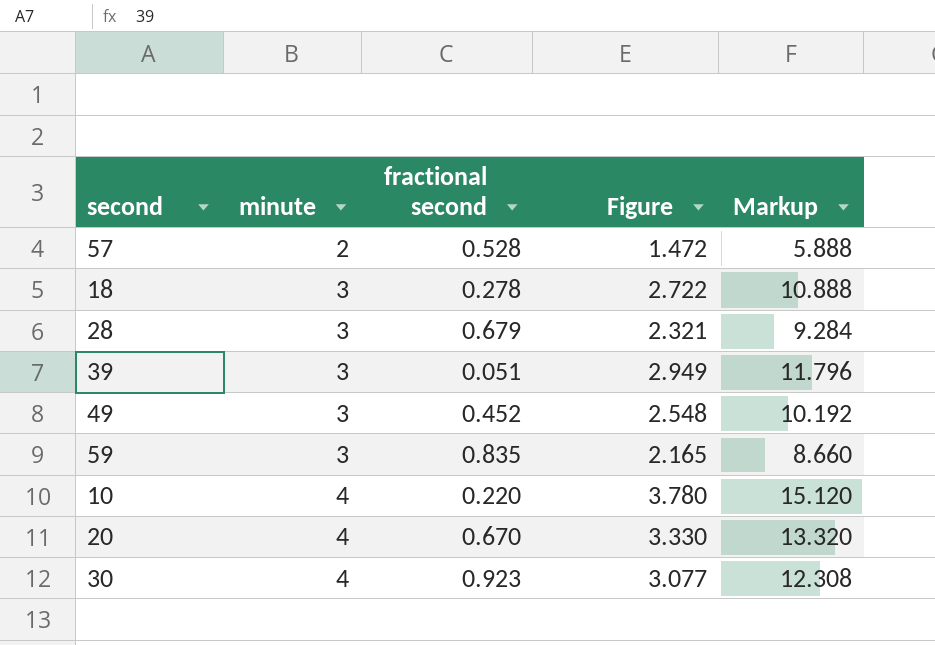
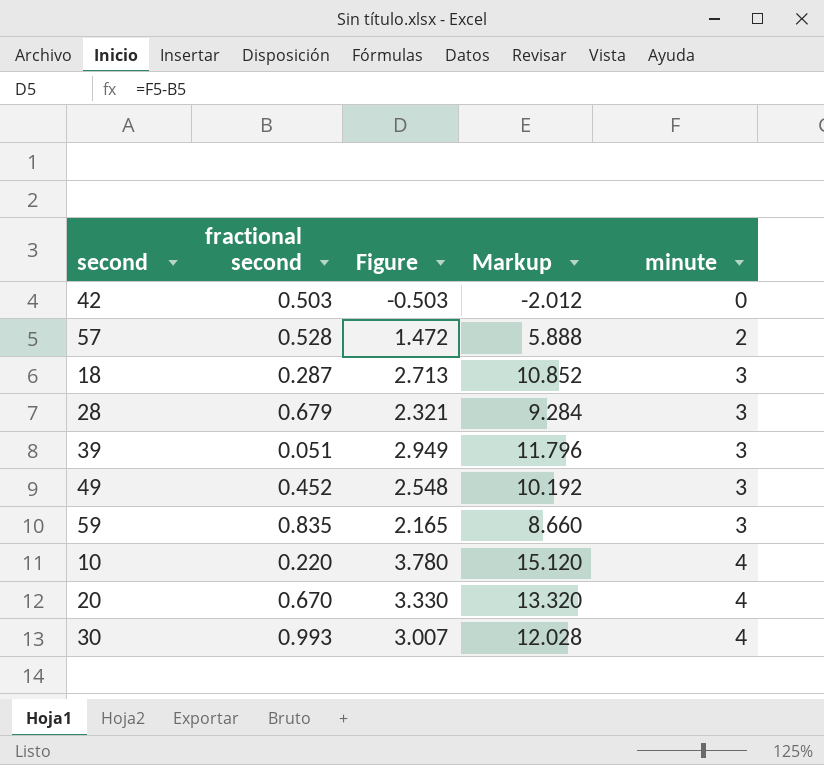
column minute | position: 2 -> 5
row 42: none -> 0.503 | -0.503 | -2.012 | 0
18 | fractional second: 0.278 -> 0.287
18 | Figure: 2.722 -> 2.713
18 | Markup: 10.888 -> 10.852
30 | fractional second: 0.923 -> 0.993
30 | Figure: 3.077 -> 3.007
30 | Markup: 12.308 -> 12.028

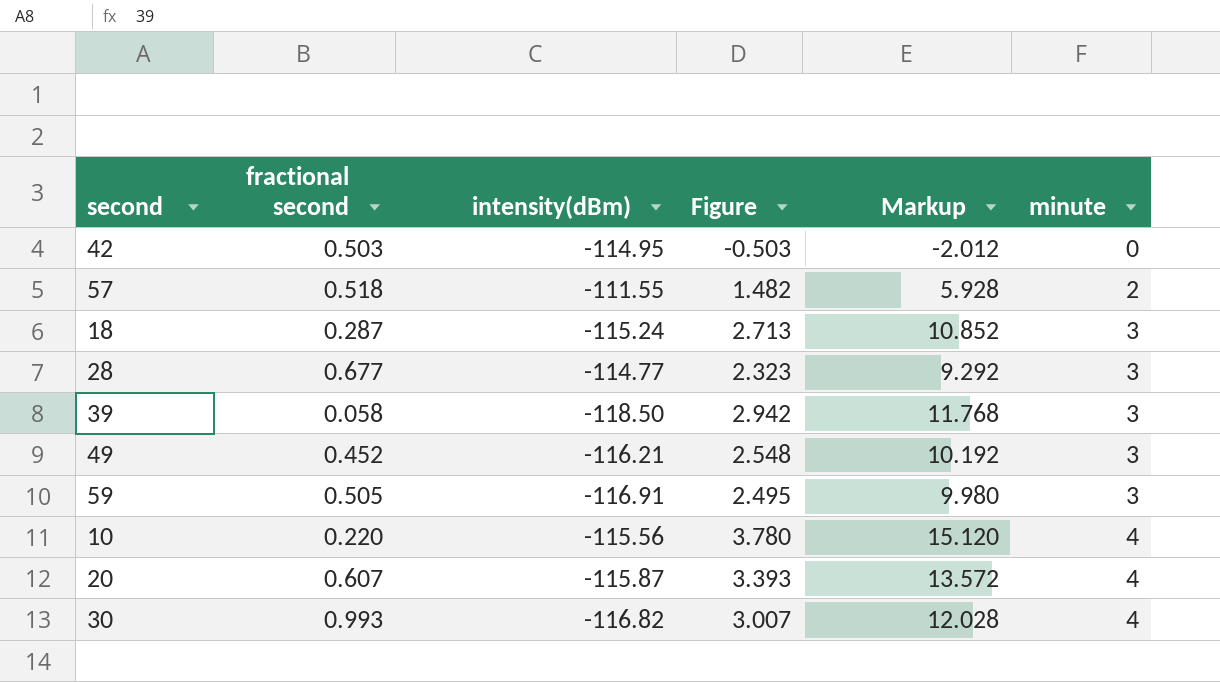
column intensity(dBm) | position: none -> 3
57 | fractional second: 0.528 -> 0.518
57 | Figure: 1.472 -> 1.482
57 | Markup: 5.888 -> 5.928
28 | fractional second: 0.679 -> 0.677
28 | Figure: 2.321 -> 2.323
28 | Markup: 9.284 -> 9.292
39 | fractional second: 0.051 -> 0.058
39 | Figure: 2.949 -> 2.942
39 | Markup: 11.796 -> 11.768
59 | fractional second: 0.835 -> 0.505
59 | Figure: 2.165 -> 2.495
59 | Markup: 8.660 -> 9.980
20 | fractional second: 0.670 -> 0.607
20 | Figure: 3.330 -> 3.393
20 | Markup: 13.320 -> 13.572

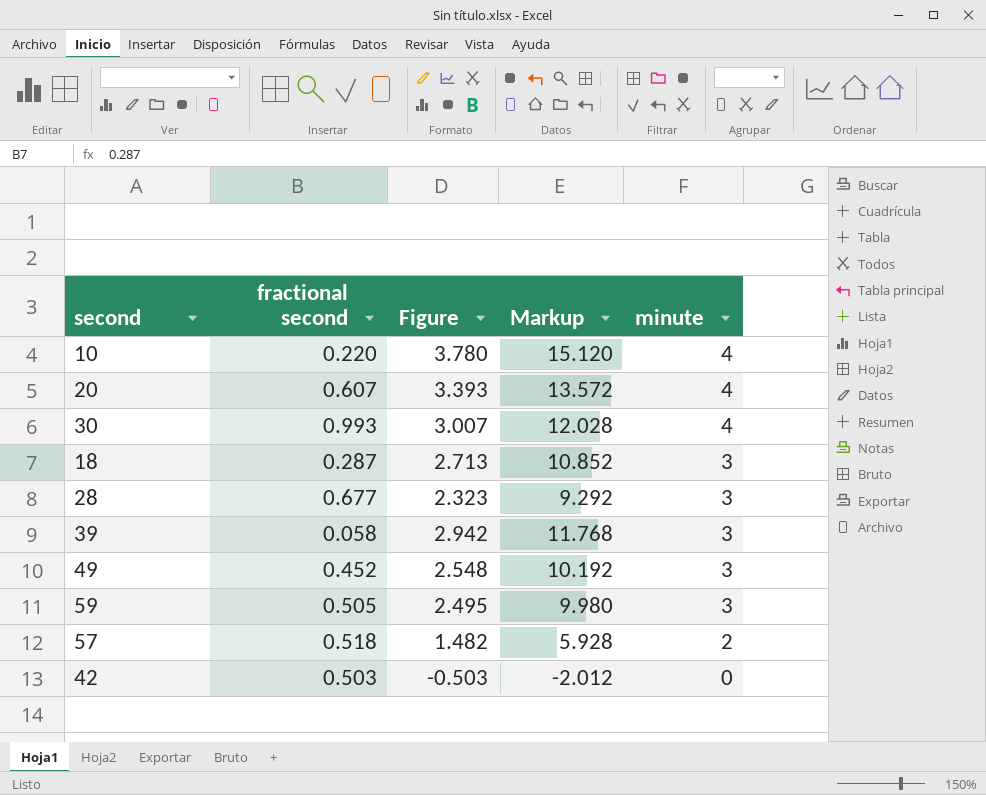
row order: minute ascending -> minute descending
column intensity(dBm) | position: 3 -> none

